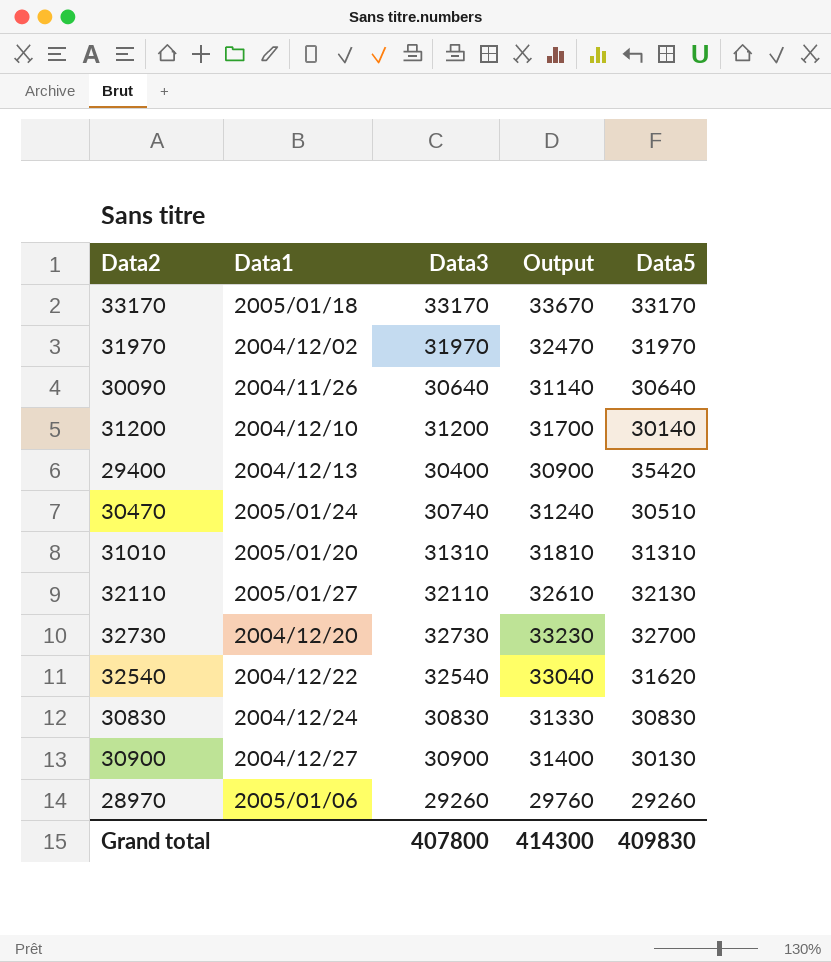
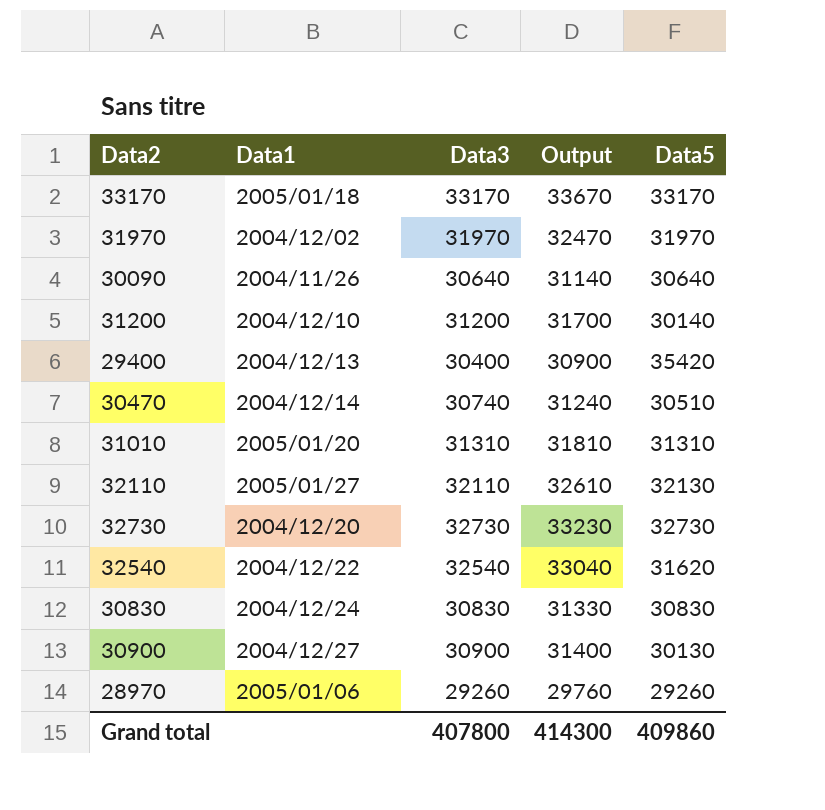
30470 | Data1: 2005/01/24 -> 2004/12/14
32730 | Data5: 32700 -> 32730
Grand total | Data5: 409830 -> 409860

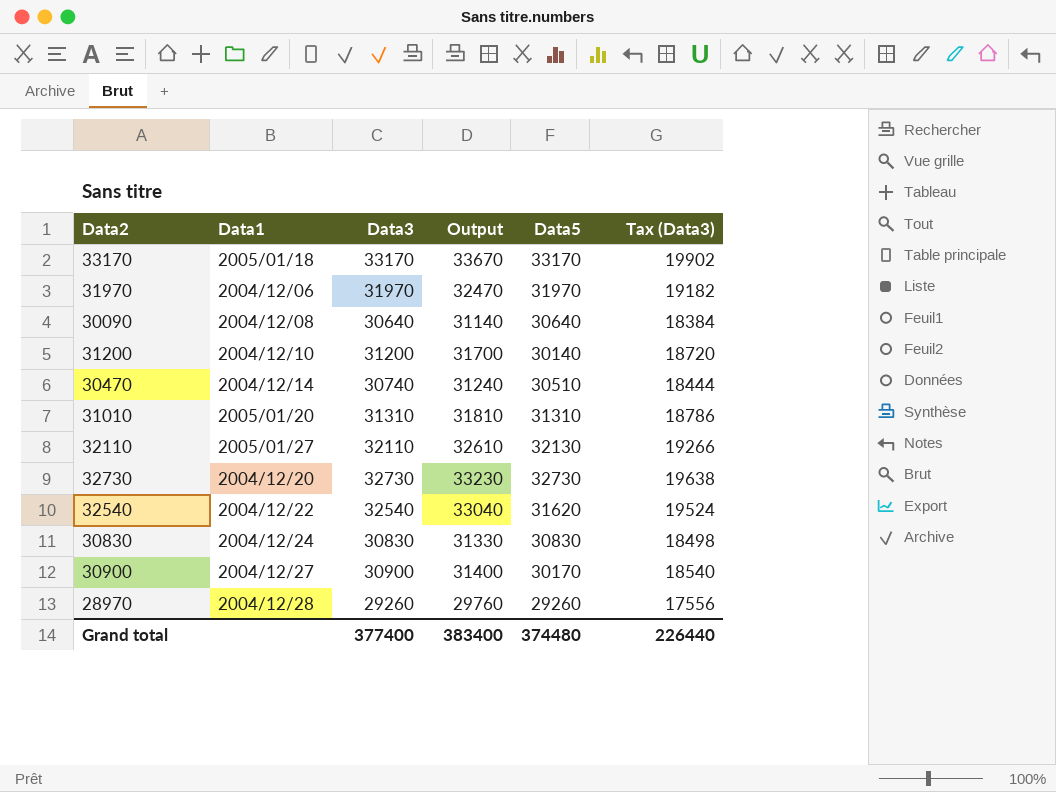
column Tax (Data3) | formula: none -> [Data3] * 0.6
row 29400: 2004/12/13 | 30400 | 30900 | 35420 -> none
31970 | Data1: 2004/12/02 -> 2004/12/06
30090 | Data1: 2004/11/26 -> 2004/12/08
30900 | Data5: 30130 -> 30170
28970 | Data1: 2005/01/06 -> 2004/12/28
Grand total | Data3: 407800 -> 377400
Grand total | Output: 414300 -> 383400
Grand total | Data5: 409860 -> 374480

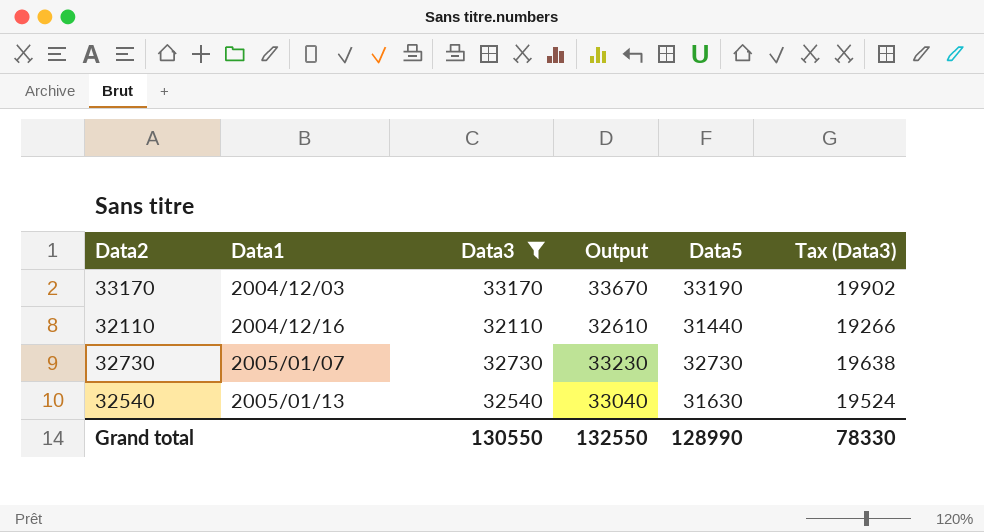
filter: none -> Data3 >= 32110
33170 | Data1: 2005/01/18 -> 2004/12/03
33170 | Data5: 33170 -> 33190
32110 | Data1: 2005/01/27 -> 2004/12/16
32110 | Data5: 32130 -> 31440
32730 | Data1: 2004/12/20 -> 2005/01/07
32540 | Data1: 2004/12/22 -> 2005/01/13
32540 | Data5: 31620 -> 31630
Grand total | Data3: 377400 -> 130550
Grand total | Output: 383400 -> 132550
Grand total | Data5: 374480 -> 128990
Grand total | Tax (Data3): 226440 -> 78330

